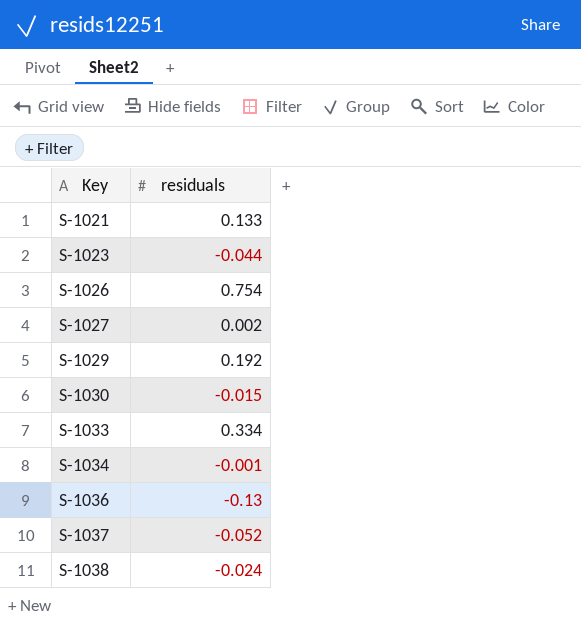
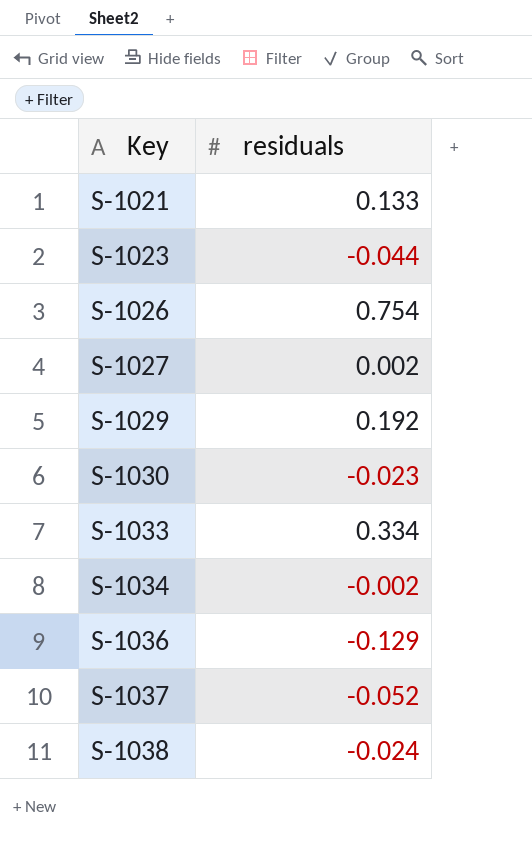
S-1030 | residuals: -0.015 -> -0.023
S-1034 | residuals: -0.001 -> -0.002
S-1036 | residuals: -0.13 -> -0.129

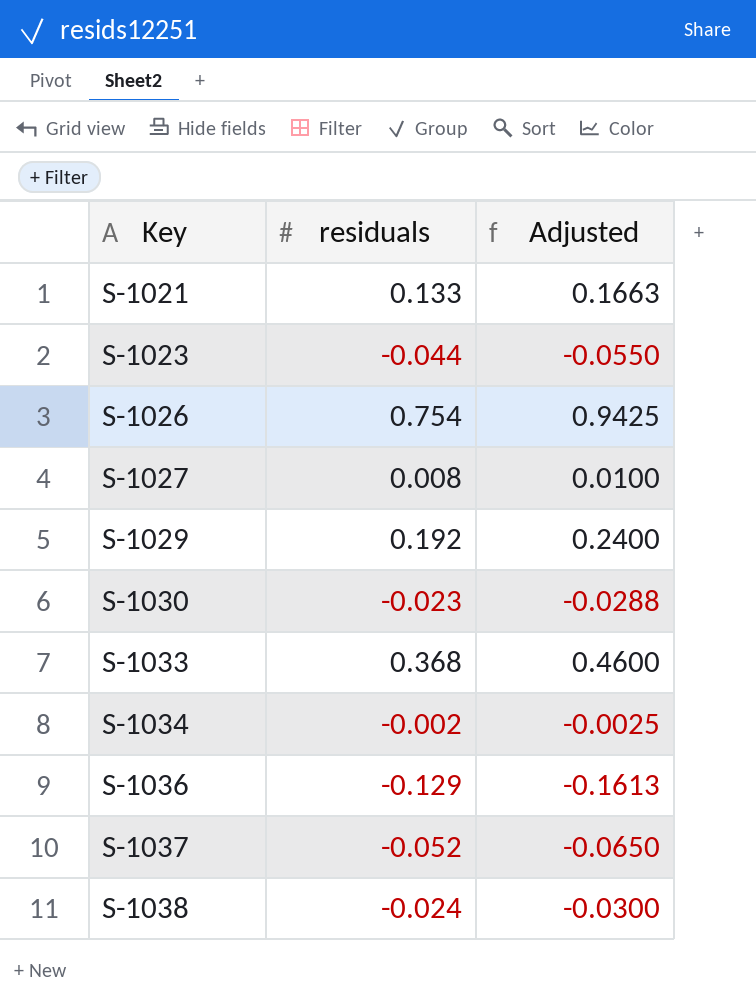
column Adjusted | formula: none -> [residuals] * 1.25
S-1027 | residuals: 0.002 -> 0.008
S-1033 | residuals: 0.334 -> 0.368

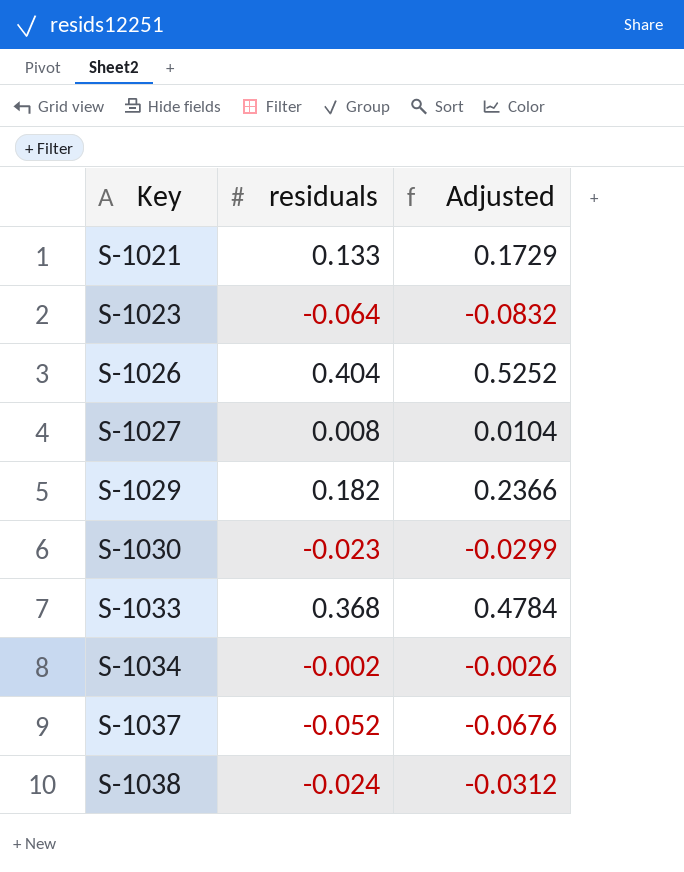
column Adjusted | formula: [residuals] * 1.25 -> [residuals] * 1.3
row S-1036: -0.129 | -0.1613 -> none
S-1023 | residuals: -0.044 -> -0.064
S-1026 | residuals: 0.754 -> 0.404
S-1029 | residuals: 0.192 -> 0.182

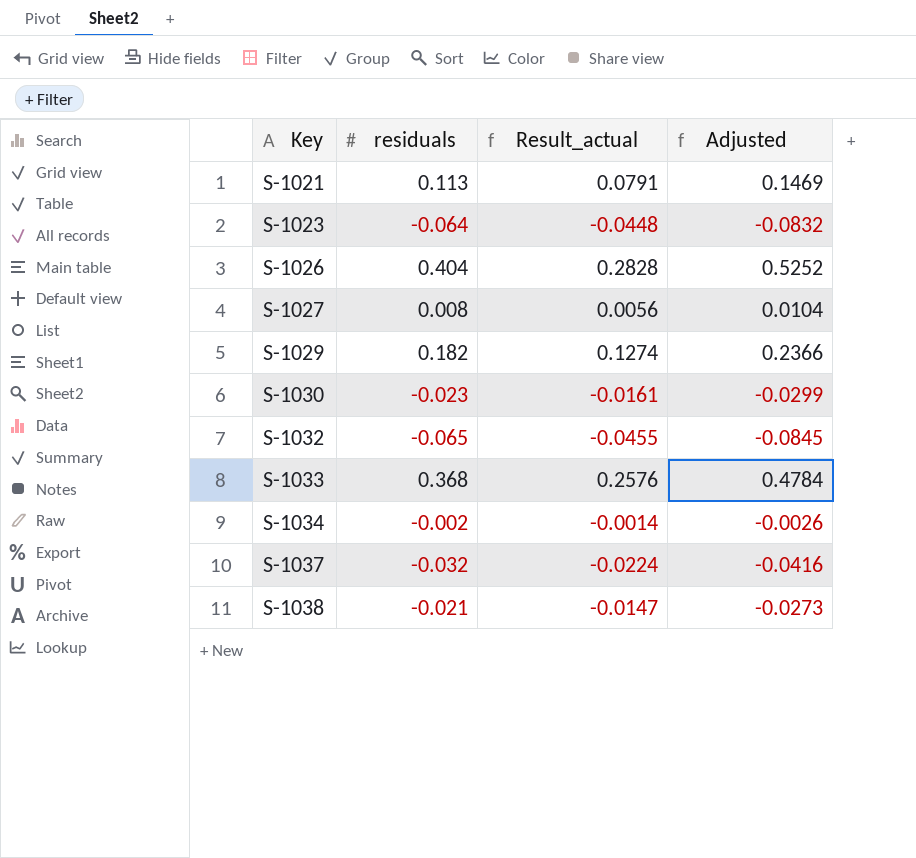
column Result_actual | formula: none -> [residuals] * 0.7
S-1021 | residuals: 0.133 -> 0.113
S-1021 | Adjusted: 0.1729 -> 0.1469
row S-1032: none -> -0.065 | -0.0455 | -0.0845
S-1037 | residuals: -0.052 -> -0.032
S-1037 | Adjusted: -0.0676 -> -0.0416
S-1038 | residuals: -0.024 -> -0.021
S-1038 | Adjusted: -0.0312 -> -0.0273

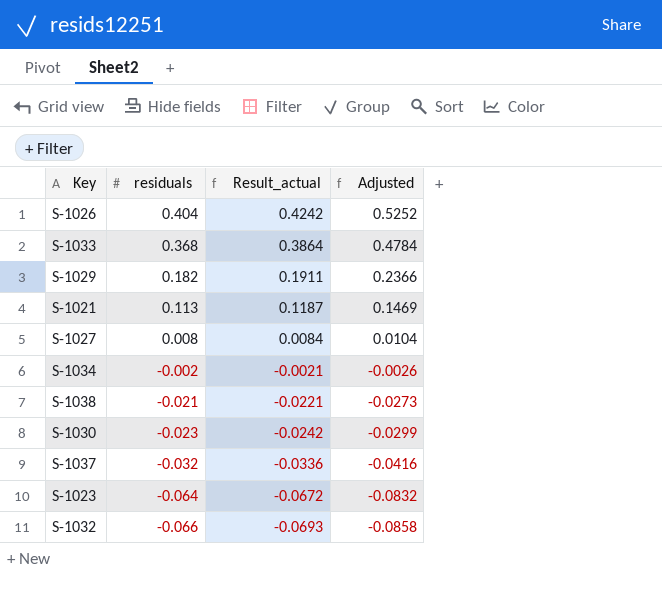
row order: Key ascending -> residuals descending
column Result_actual | formula: [residuals] * 0.7 -> [residuals] * 1.05
S-1032 | residuals: -0.065 -> -0.066
S-1032 | Adjusted: -0.0845 -> -0.0858

